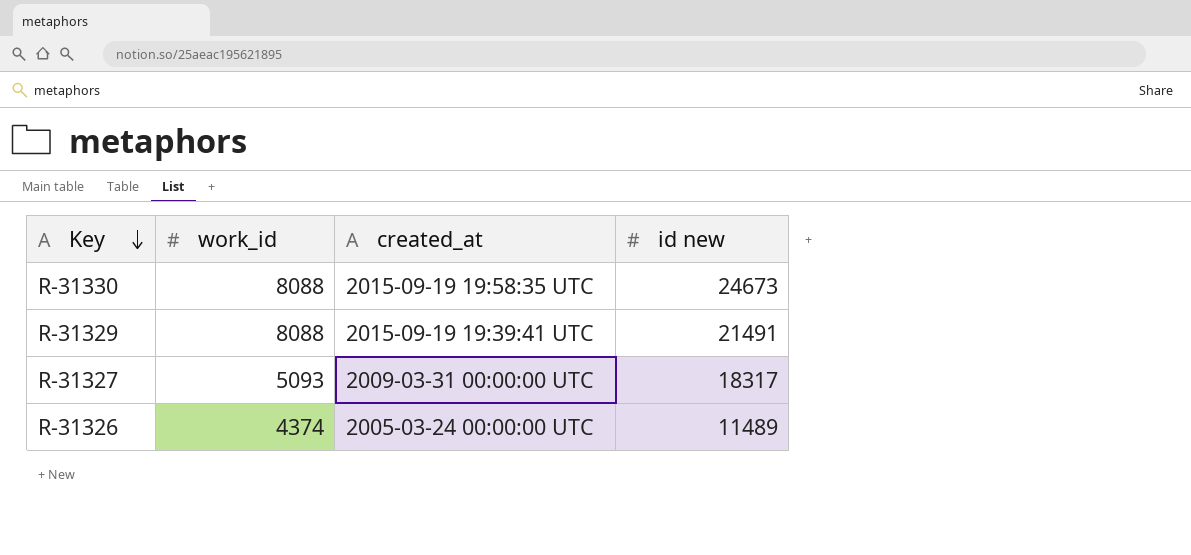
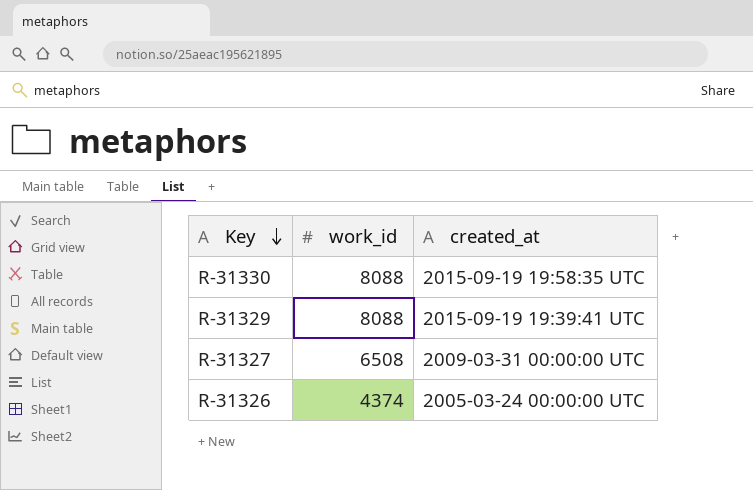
column id new | position: 4 -> none
R-31327 | work_id: 5093 -> 6508

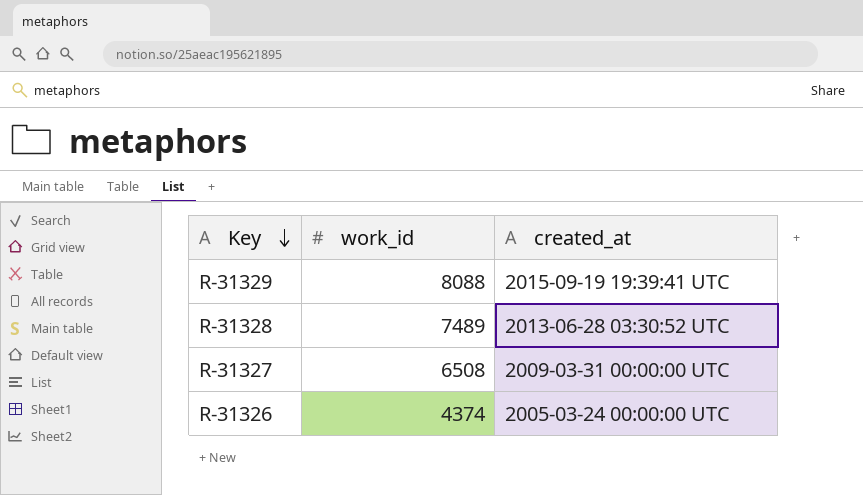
row R-31330: 8088 | 2015-09-19 19:58:35 UTC -> none
row R-31328: none -> 7489 | 2013-06-28 03:30:52 UTC

